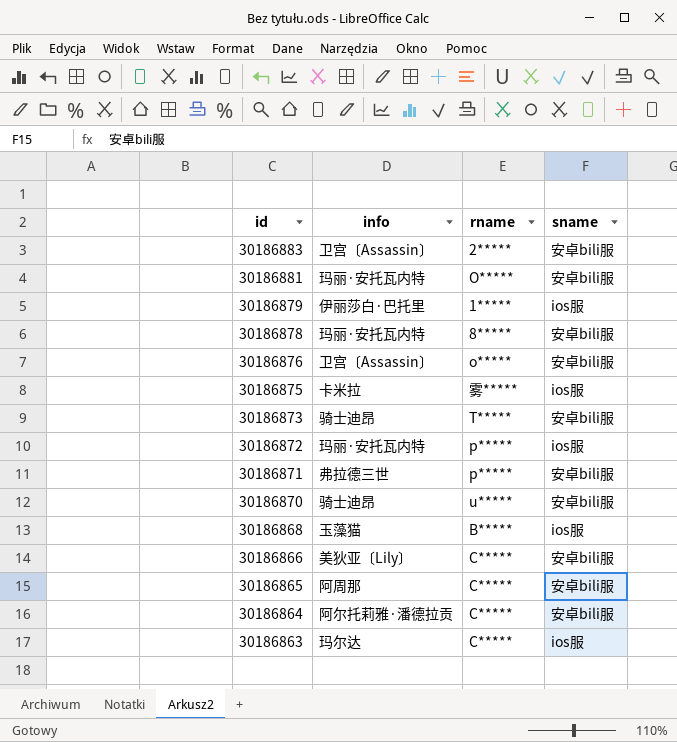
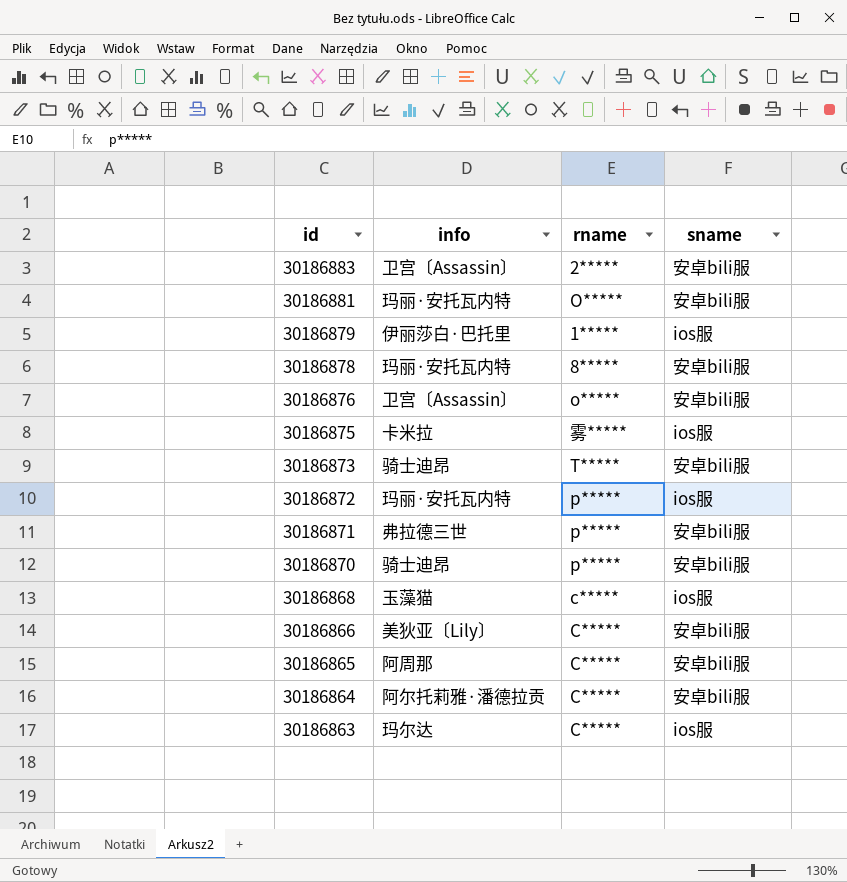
30186870 | rname: u***** -> p*****
30186868 | rname: B***** -> c*****

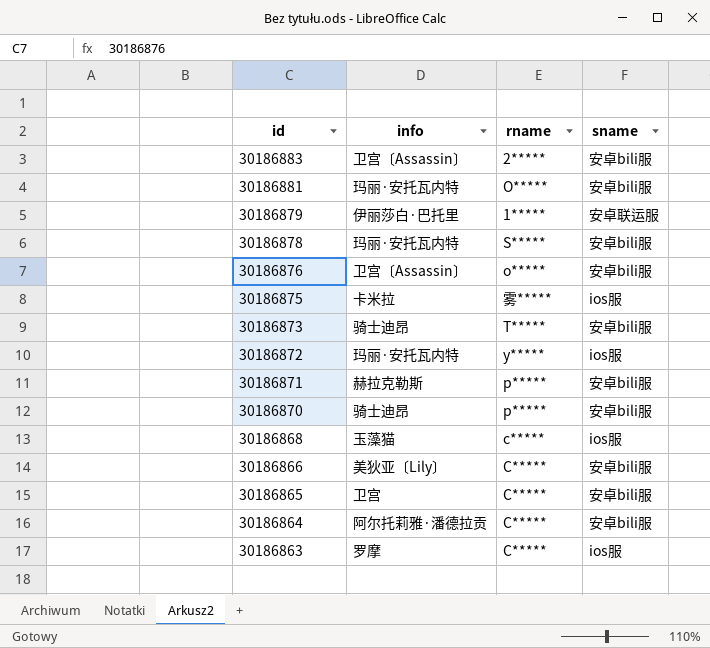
30186879 | sname: ios服 -> 安卓联运服
30186878 | rname: 8***** -> S*****
30186872 | rname: p***** -> y*****
30186871 | info: 弗拉德三世 -> 赫拉克勒斯
30186865 | info: 阿周那 -> 卫宫
30186863 | info: 玛尔达 -> 罗摩

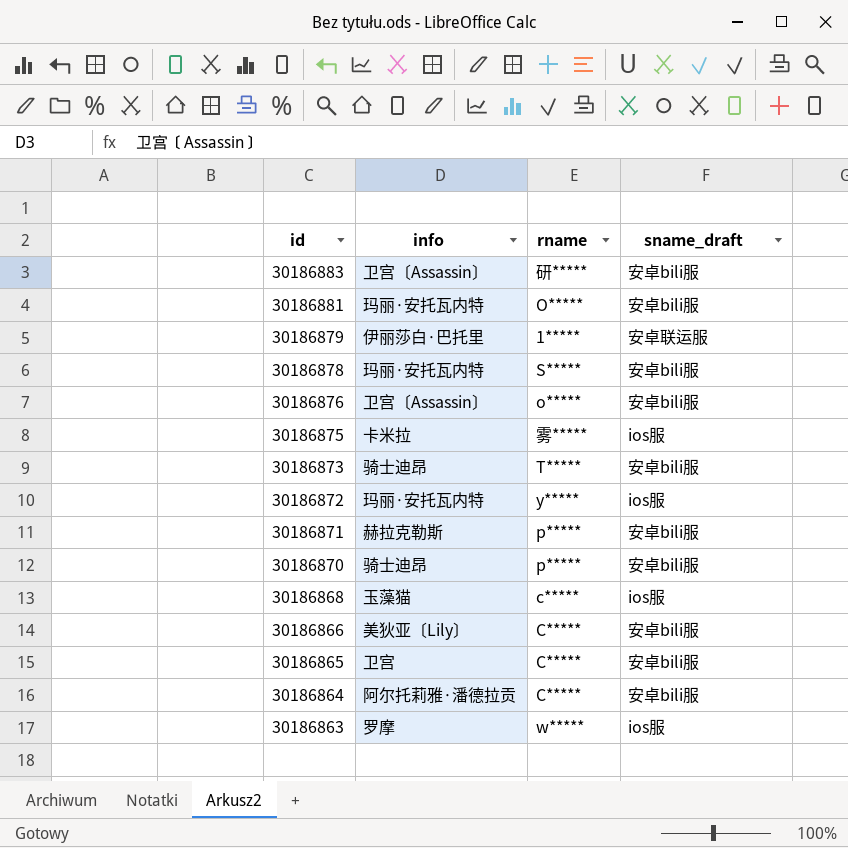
column name: sname -> sname_draft
30186883 | rname: 2***** -> 研*****
30186863 | rname: C***** -> w*****

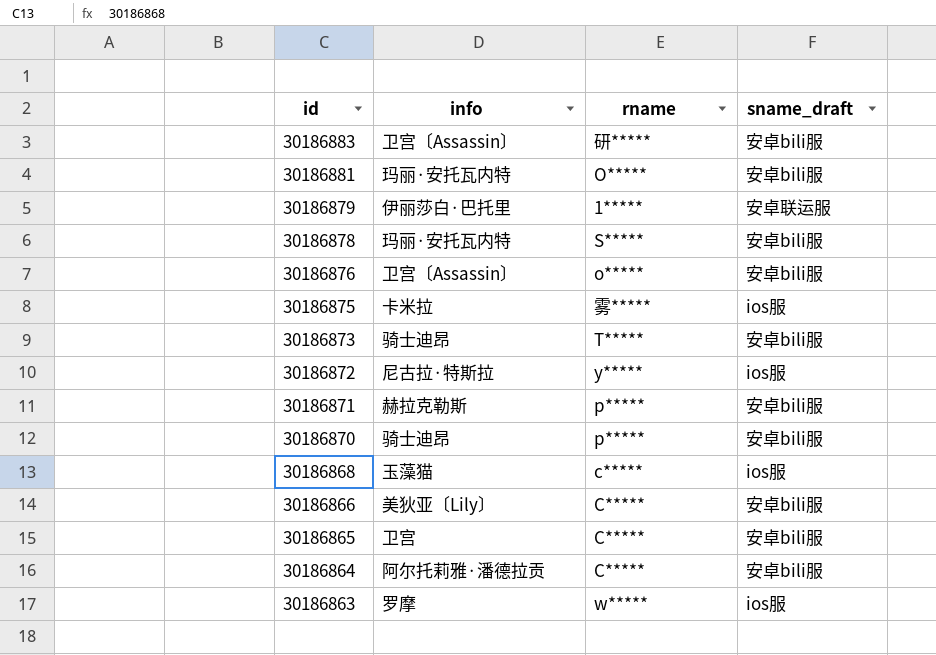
30186872 | info: 玛丽·安托瓦内特 -> 尼古拉·特斯拉

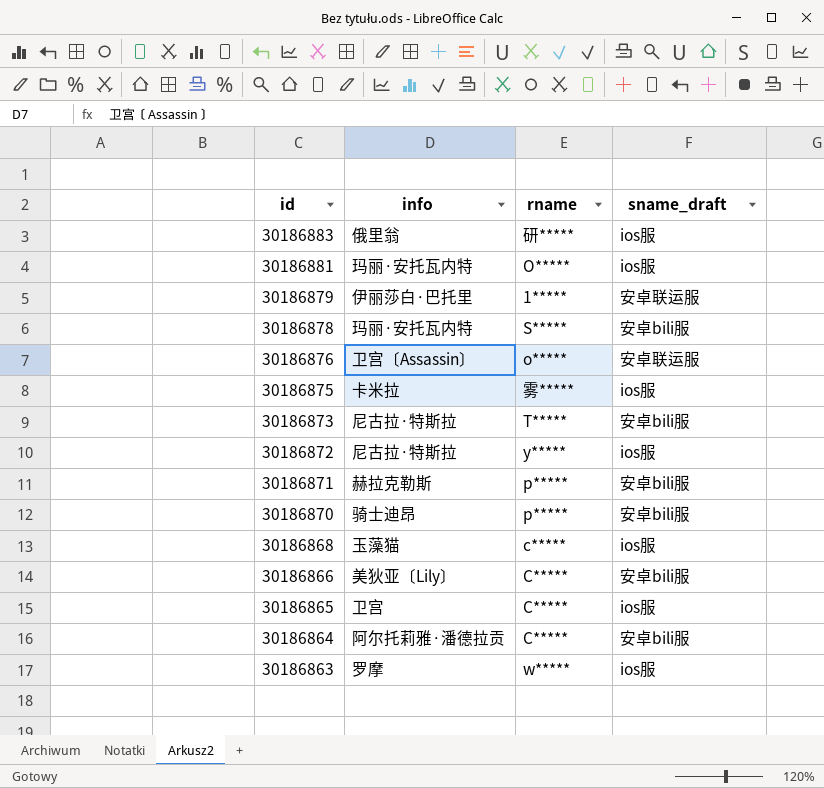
30186883 | info: 卫宫〔Assassin〕 -> 俄里翁
30186883 | sname_draft: 安卓bili服 -> ios服
30186881 | sname_draft: 安卓bili服 -> ios服
30186876 | sname_draft: 安卓bili服 -> 安卓联运服
30186873 | info: 骑士迪昂 -> 尼古拉·特斯拉
30186865 | sname_draft: 安卓bili服 -> ios服

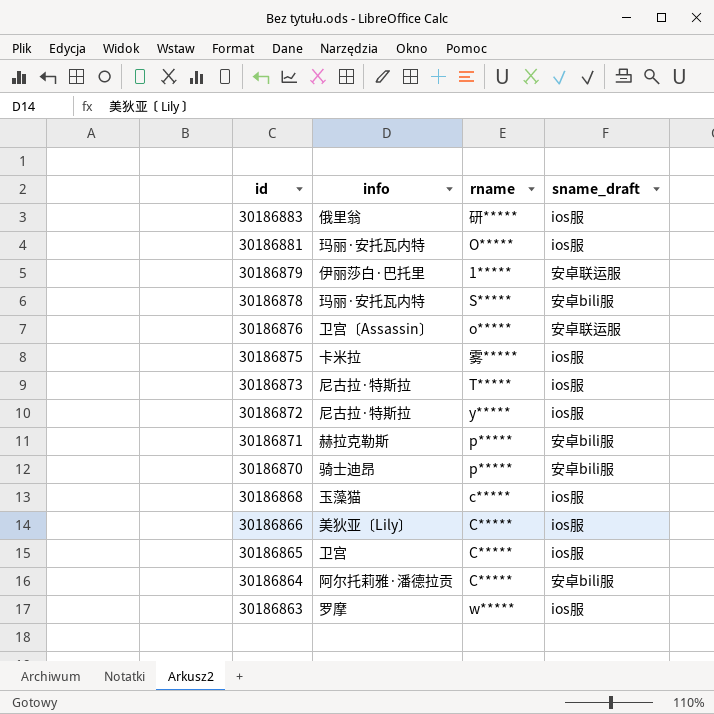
30186873 | sname_draft: 安卓bili服 -> ios服
30186866 | sname_draft: 安卓bili服 -> ios服

